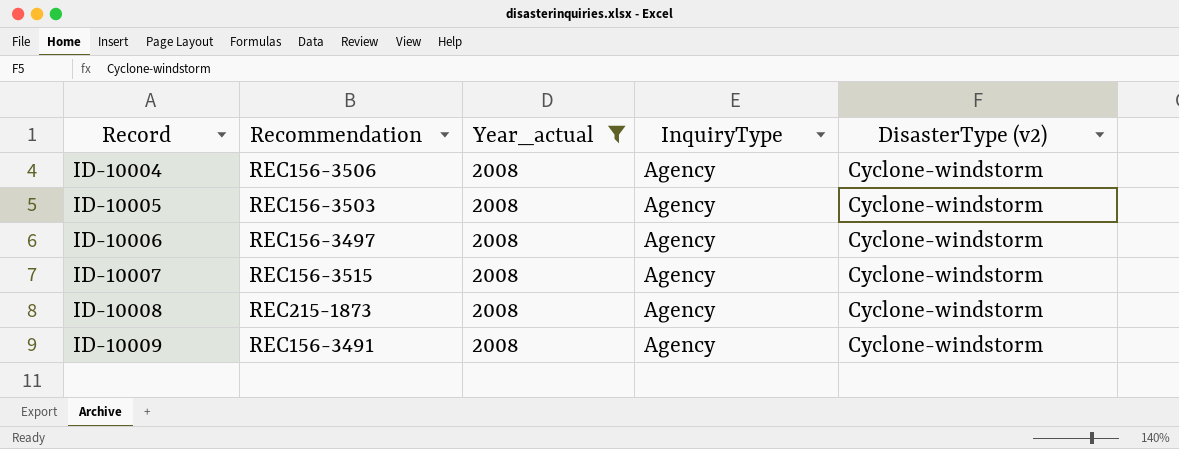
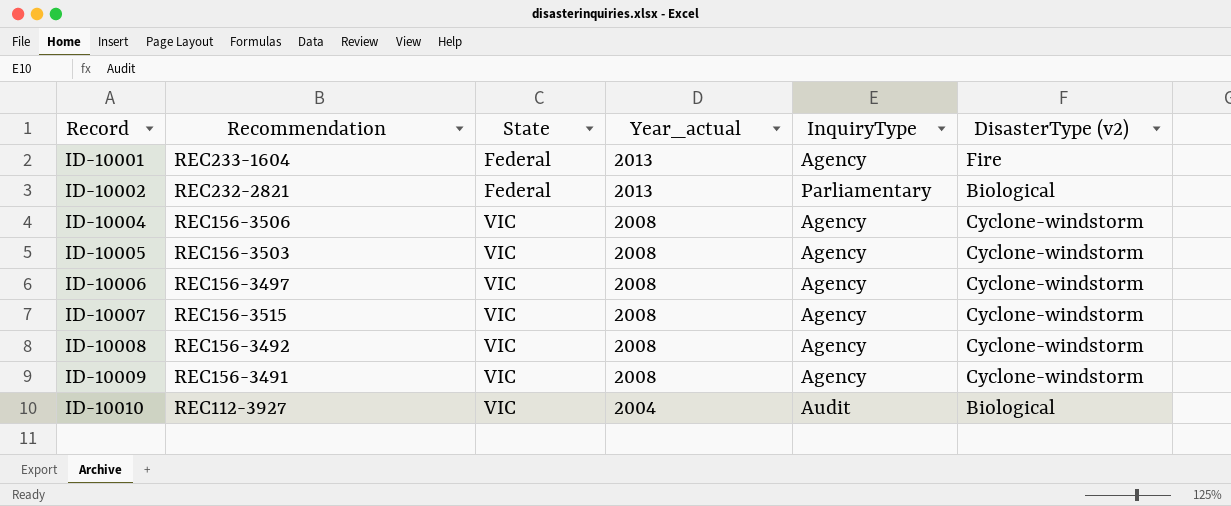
filter: Year_actual = 2008 -> none
column State | position: none -> 3
ID-10008 | Recommendation: REC215-1873 -> REC156-3492

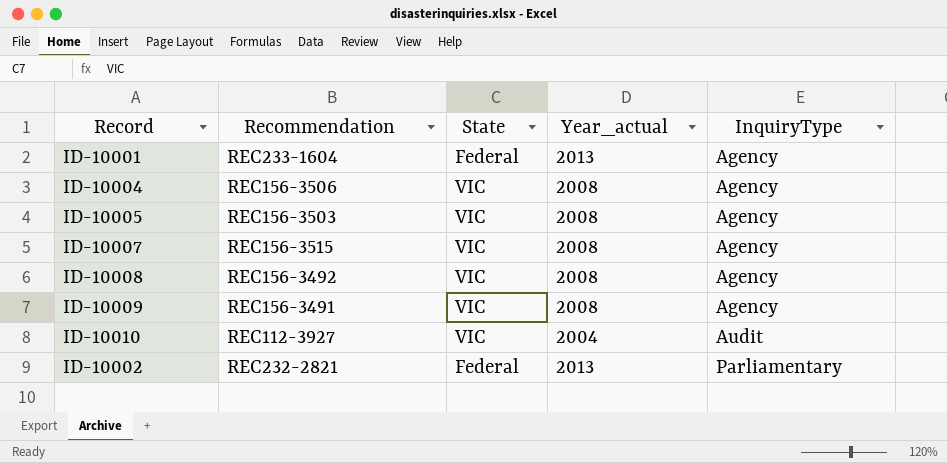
row order: Record ascending -> InquiryType ascending
column DisasterType (v2) | position: 6 -> none
row ID-10006: REC156-3497 | VIC | 2008 | Agency | Cyclone-windstorm -> none

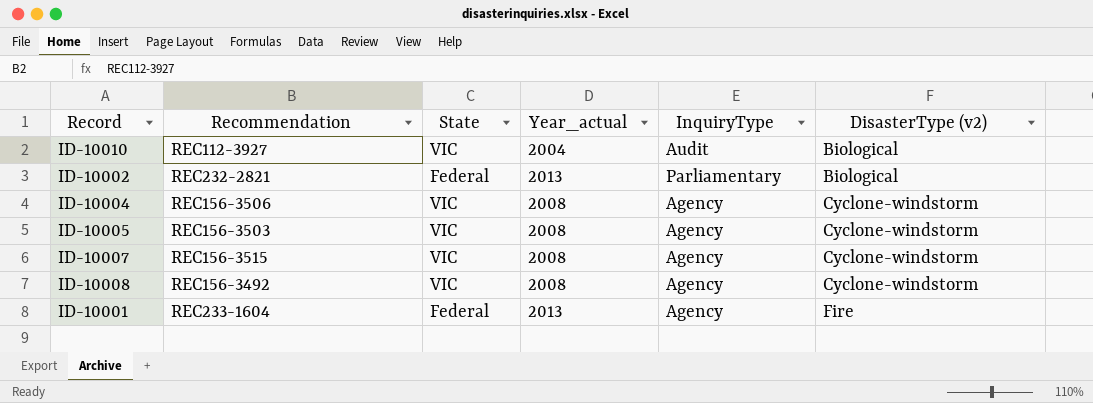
row order: InquiryType ascending -> DisasterType (v2) ascending
column DisasterType (v2) | position: none -> 6
row ID-10009: REC156-3491 | VIC | 2008 | Agency -> none

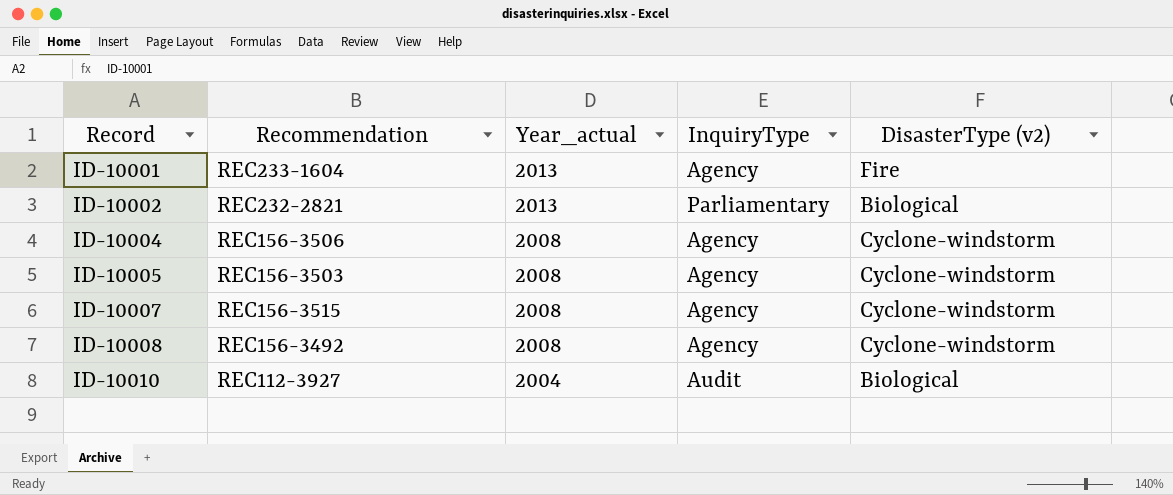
row order: DisasterType (v2) ascending -> Record ascending
column State | position: 3 -> none

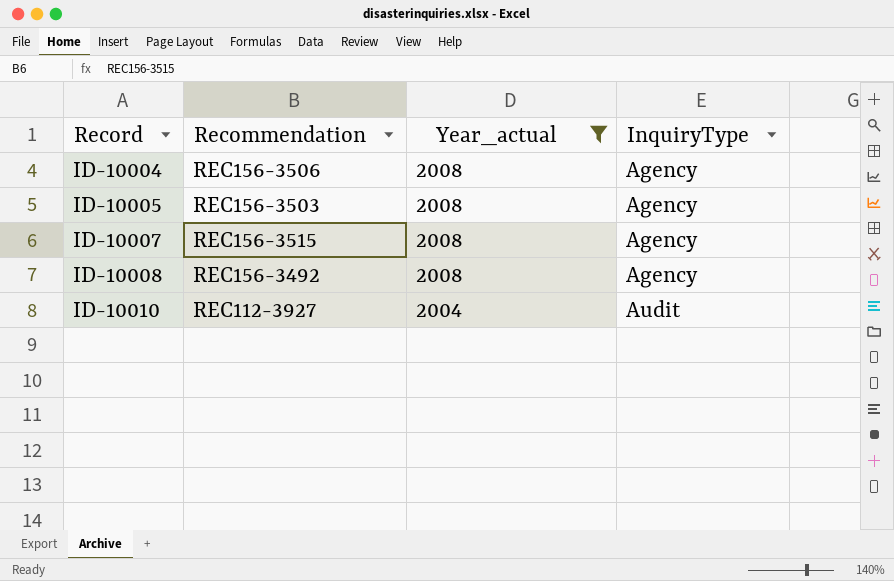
filter: none -> Year_actual != 2013
column DisasterType (v2) | position: 5 -> none

